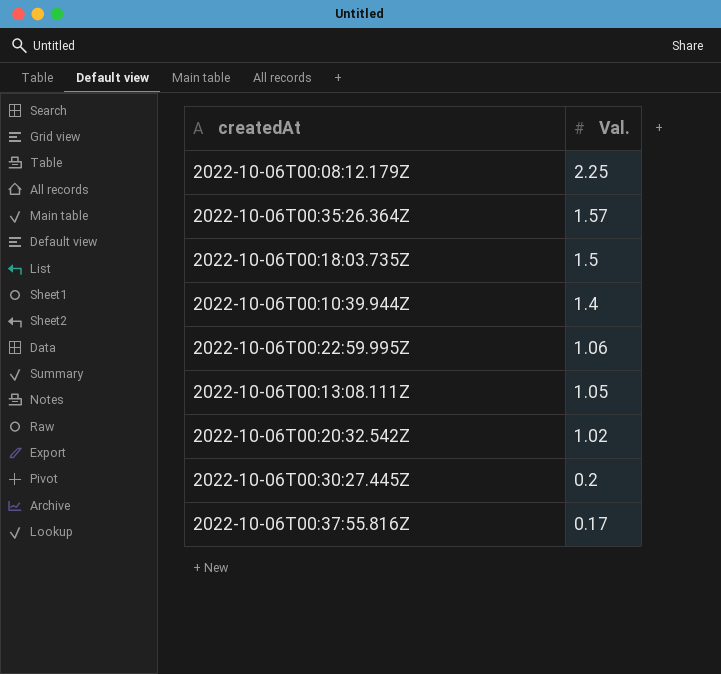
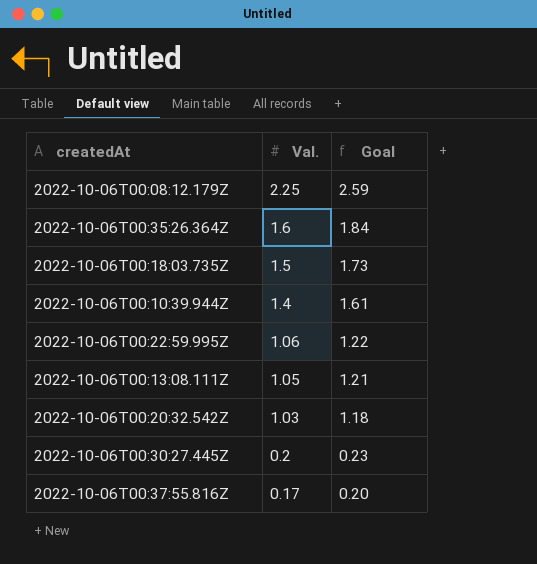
column Goal | formula: none -> [Val.] * 1.15
2022-10-06T00:35:26.364Z | Val.: 1.57 -> 1.6
2022-10-06T00:20:32.542Z | Val.: 1.02 -> 1.03

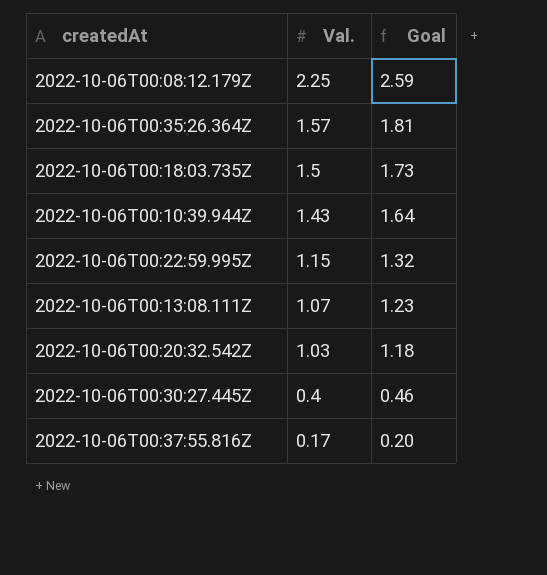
2022-10-06T00:35:26.364Z | Val.: 1.6 -> 1.57
2022-10-06T00:35:26.364Z | Goal: 1.84 -> 1.81
2022-10-06T00:10:39.944Z | Val.: 1.4 -> 1.43
2022-10-06T00:10:39.944Z | Goal: 1.61 -> 1.64
2022-10-06T00:22:59.995Z | Val.: 1.06 -> 1.15
2022-10-06T00:22:59.995Z | Goal: 1.22 -> 1.32
2022-10-06T00:13:08.111Z | Val.: 1.05 -> 1.07
2022-10-06T00:13:08.111Z | Goal: 1.21 -> 1.23
2022-10-06T00:30:27.445Z | Val.: 0.2 -> 0.4
2022-10-06T00:30:27.445Z | Goal: 0.23 -> 0.46

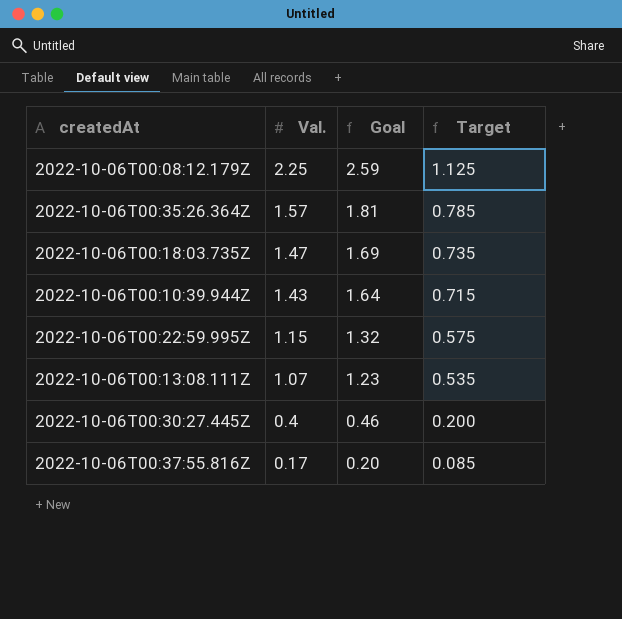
column Target | formula: none -> [Val.] * 0.5
row 2022-10-06T00:20:32.542Z: 1.03 | 1.18 -> none
2022-10-06T00:18:03.735Z | Val.: 1.5 -> 1.47
2022-10-06T00:18:03.735Z | Goal: 1.73 -> 1.69

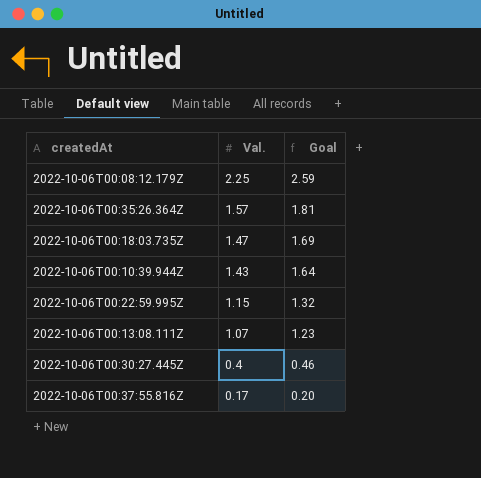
column Target | formula: [Val.] * 0.5 -> none

